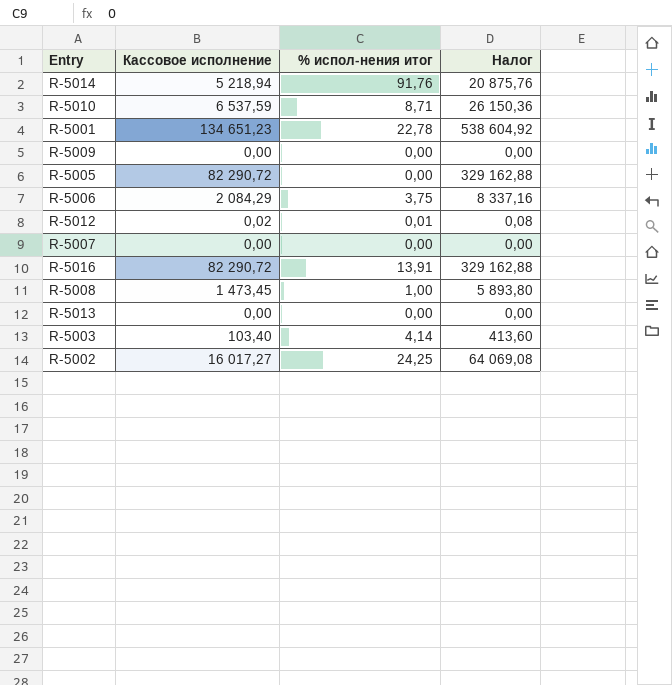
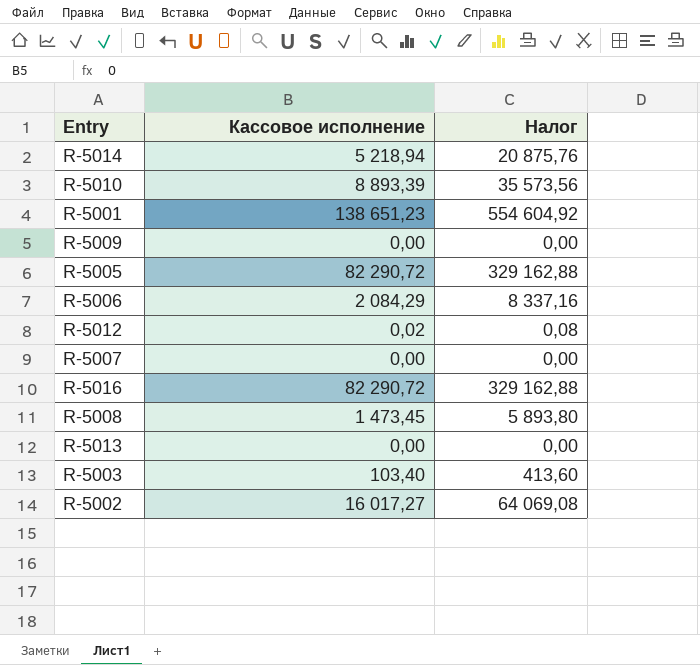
column % испол-нения итог | position: 3 -> none
R-5010 | Кассовое исполнение: 6 537,59 -> 8 893,39
R-5010 | Налог: 26 150,36 -> 35 573,56
R-5001 | Кассовое исполнение: 134 651,23 -> 138 651,23
R-5001 | Налог: 538 604,92 -> 554 604,92

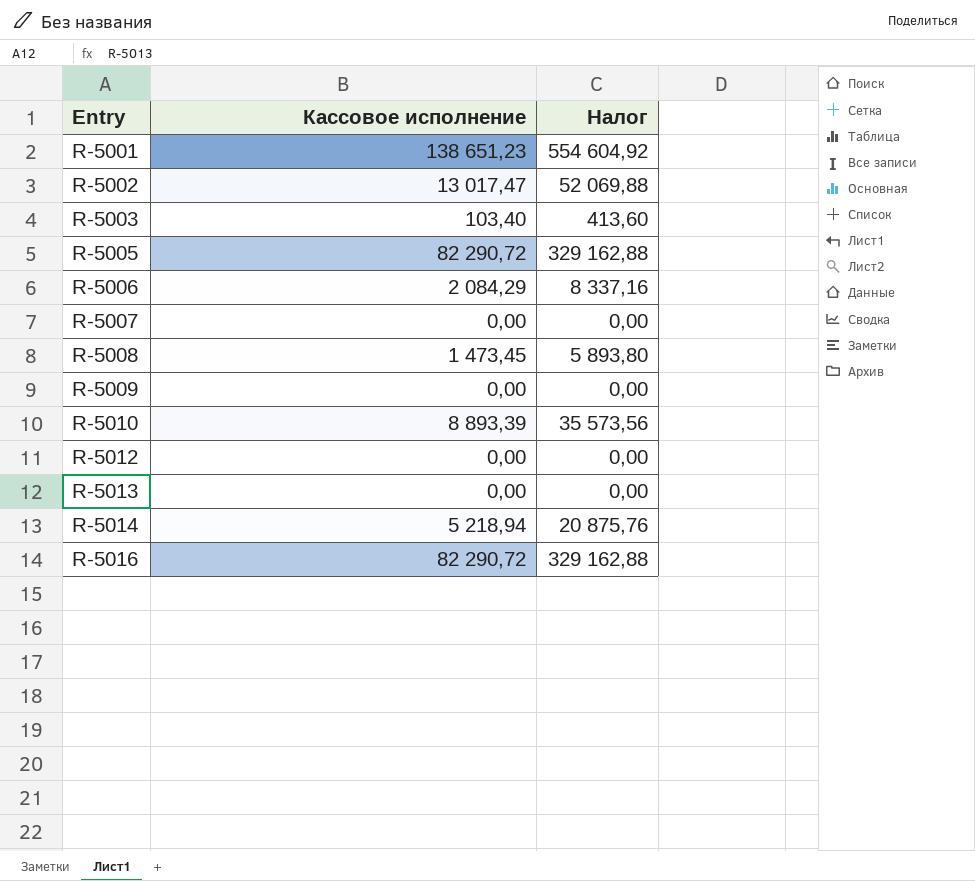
row order: none -> Entry ascending
R-5002 | Кассовое исполнение: 16 017,27 -> 13 017,47
R-5002 | Налог: 64 069,08 -> 52 069,88
R-5012 | Кассовое исполнение: 0,02 -> 0,00
R-5012 | Налог: 0,08 -> 0,00

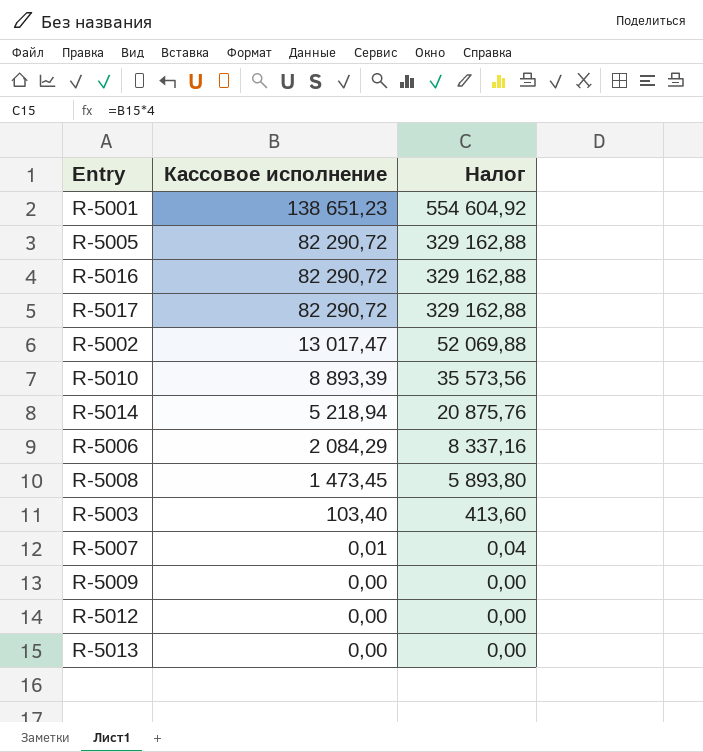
row order: Entry ascending -> Кассовое исполнение descending
row R-5017: none -> 82 290,72 | 329 162,88
R-5007 | Кассовое исполнение: 0,00 -> 0,01
R-5007 | Налог: 0,00 -> 0,04

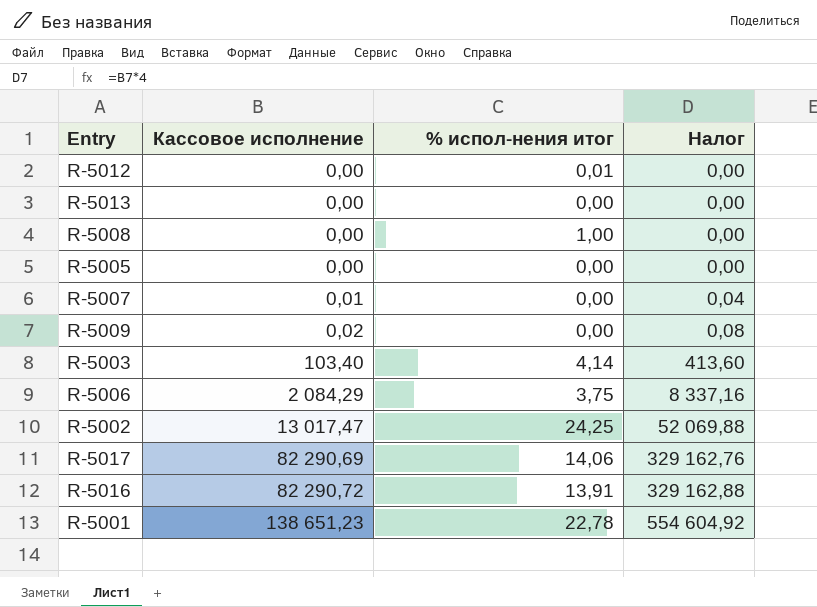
row order: Кассовое исполнение descending -> Кассовое исполнение ascending
column % испол-нения итог | position: none -> 3
row R-5010: 8 893,39 | 35 573,56 -> none
row R-5014: 5 218,94 | 20 875,76 -> none
R-5008 | Кассовое исполнение: 1 473,45 -> 0,00
R-5008 | Налог: 5 893,80 -> 0,00
R-5005 | Кассовое исполнение: 82 290,72 -> 0,00
R-5005 | Налог: 329 162,88 -> 0,00
R-5009 | Кассовое исполнение: 0,00 -> 0,02
R-5009 | Налог: 0,00 -> 0,08
R-5017 | Кассовое исполнение: 82 290,72 -> 82 290,69
R-5017 | Налог: 329 162,88 -> 329 162,76

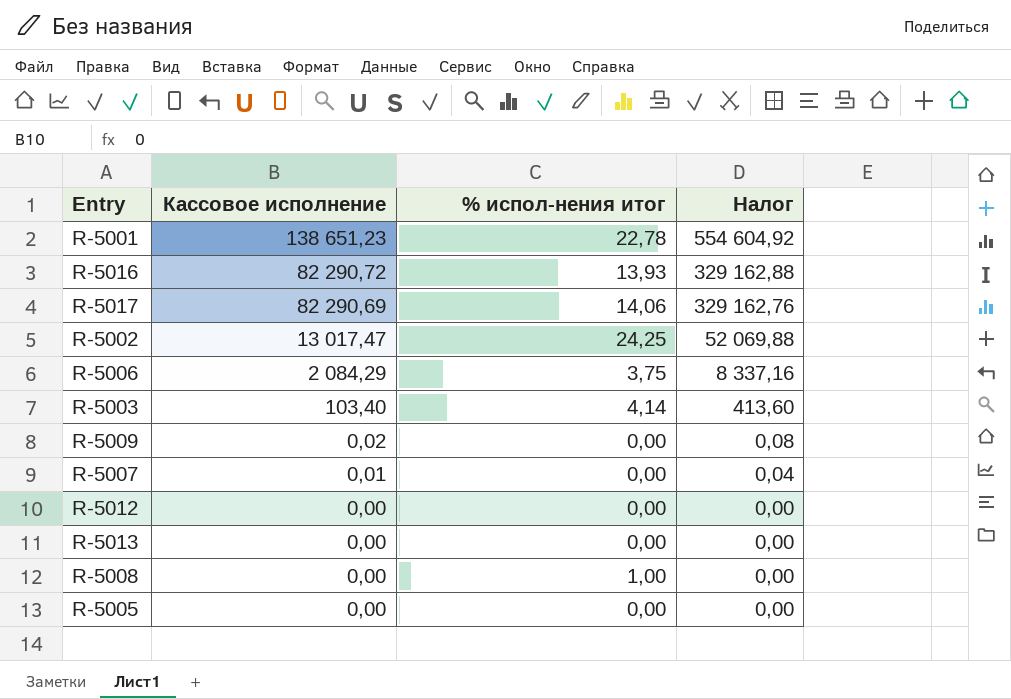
row order: Кассовое исполнение ascending -> Кассовое исполнение descending
R-5016 | % испол-нения итог: 13,91 -> 13,93
R-5012 | % испол-нения итог: 0,01 -> 0,00

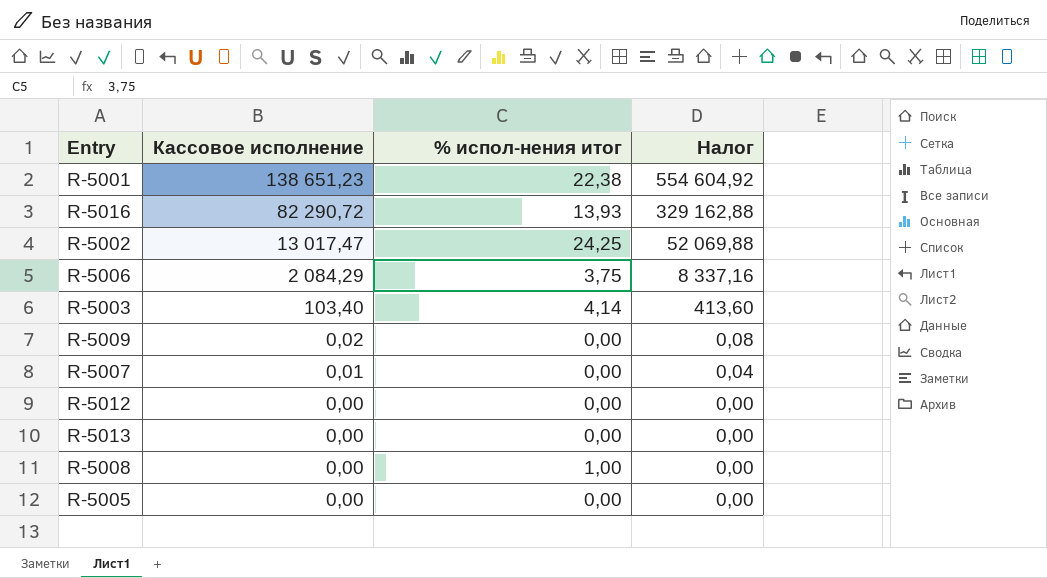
row R-5017: 82 290,69 | 14,06 | 329 162,76 -> none
R-5001 | % испол-нения итог: 22,78 -> 22,38

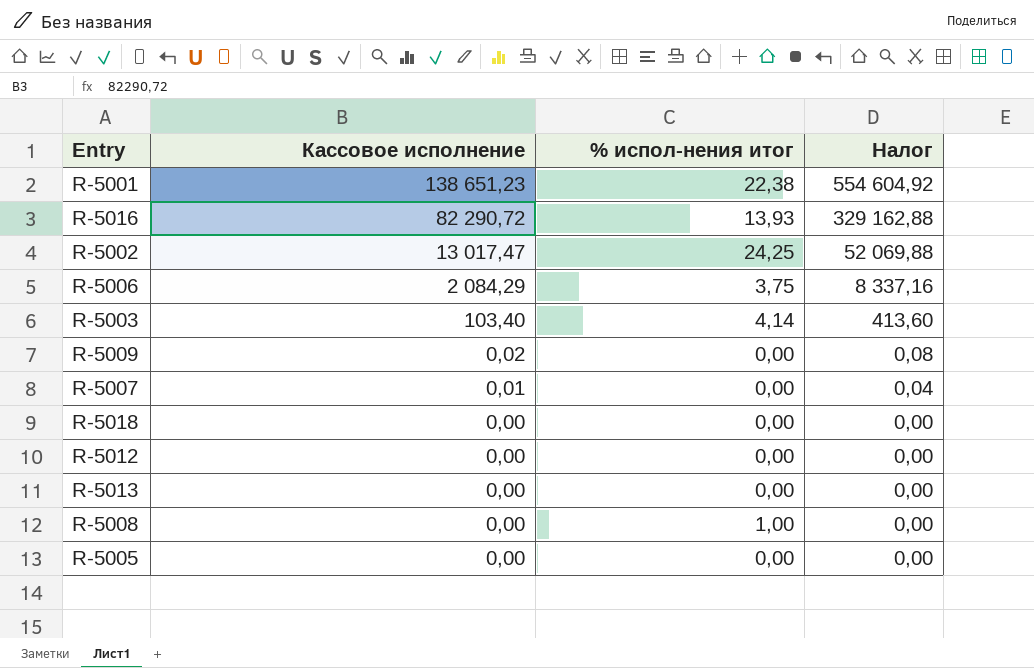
row R-5018: none -> 0,00 | 0,00 | 0,00

